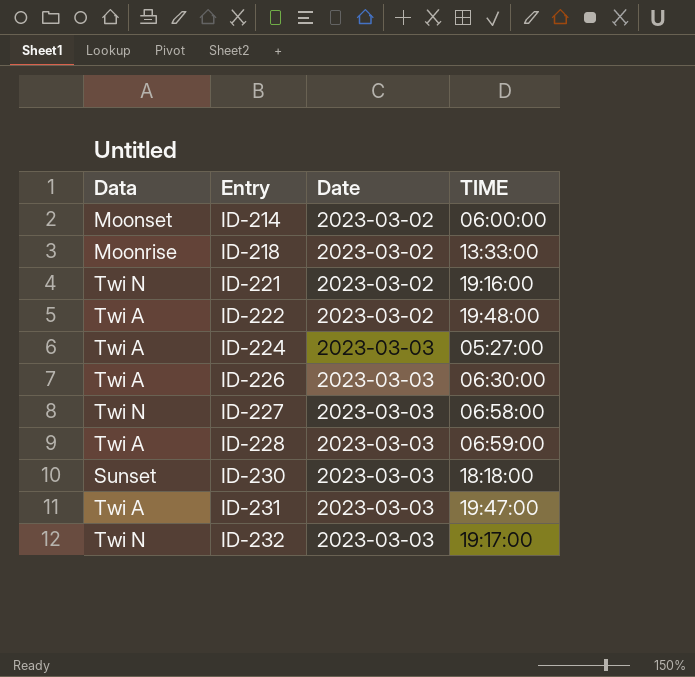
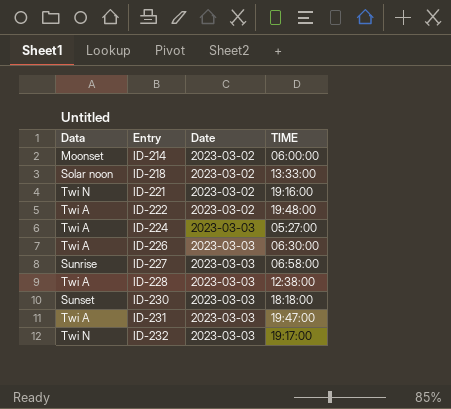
ID-218 | Data: Moonrise -> Solar noon
ID-227 | Data: Twi N -> Sunrise
ID-228 | TIME: 06:59:00 -> 12:38:00

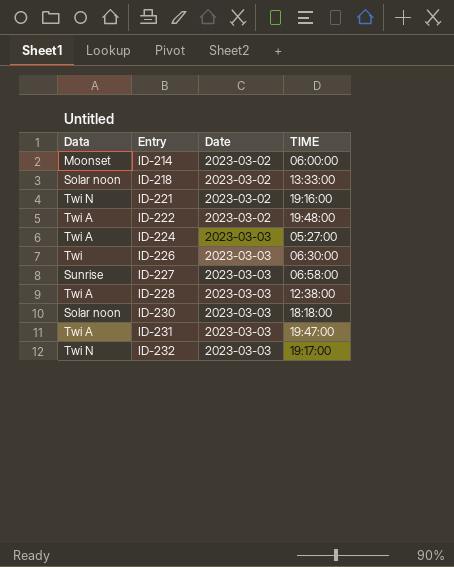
ID-226 | Data: Twi A -> Twi
ID-230 | Data: Sunset -> Solar noon

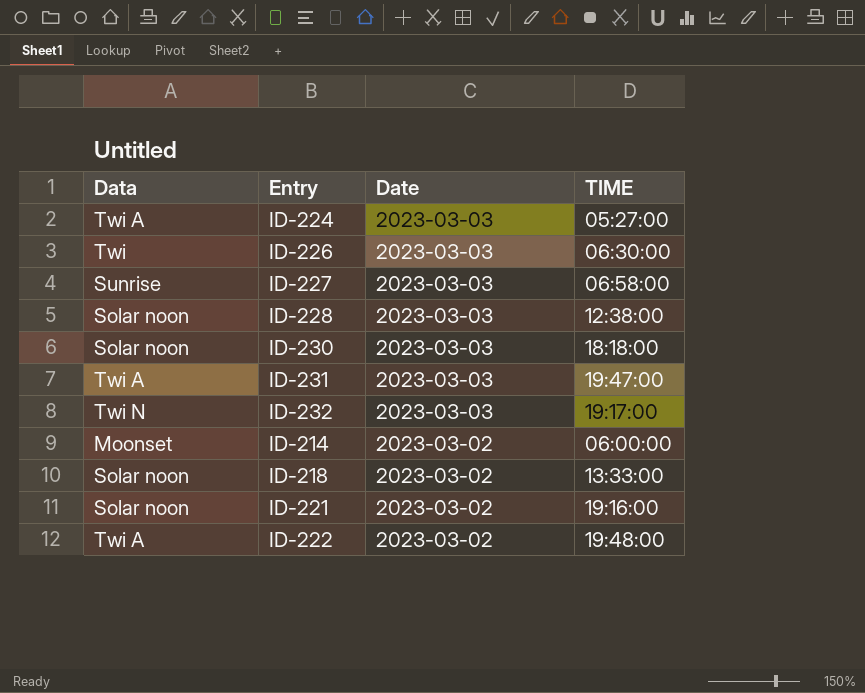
row order: Entry ascending -> Date descending
ID-228 | Data: Twi A -> Solar noon
ID-221 | Data: Twi N -> Solar noon

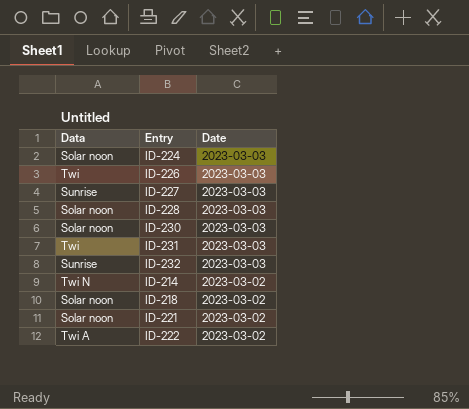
column TIME | position: 4 -> none
ID-224 | Data: Twi A -> Solar noon
ID-231 | Data: Twi A -> Twi
ID-232 | Data: Twi N -> Sunrise
ID-214 | Data: Moonset -> Twi N

